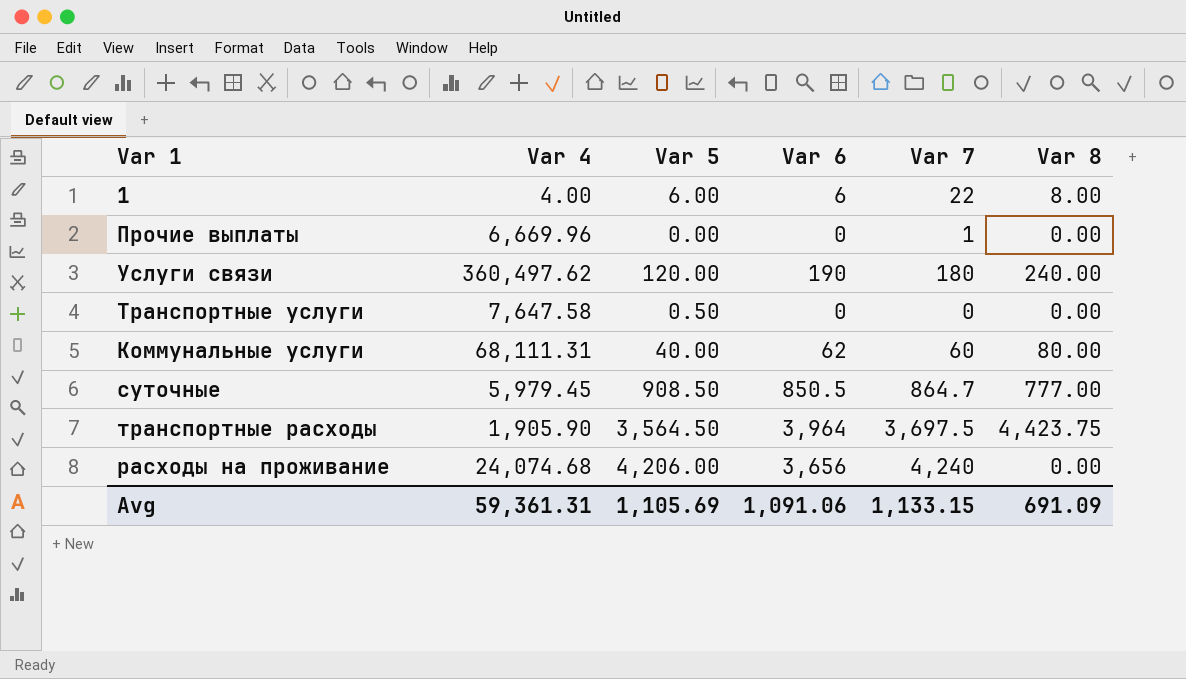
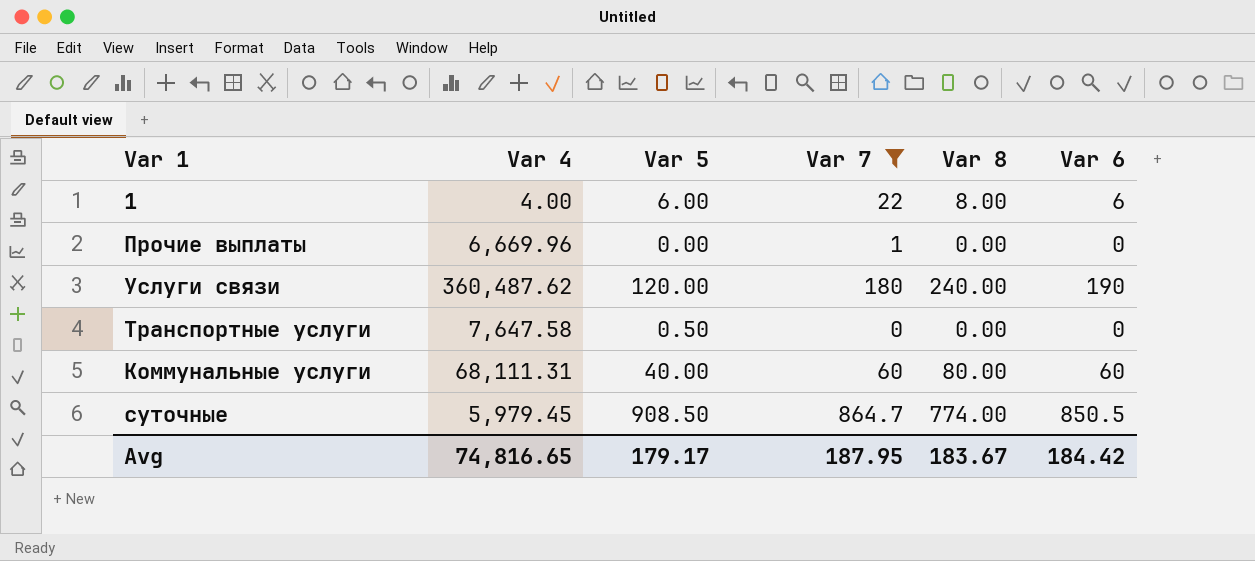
filter: none -> Var 7 <= 864.7
column Var 6 | position: 4 -> 6
Услуги связи | Var 4: 360,497.62 -> 360,487.62
Коммунальные услуги | Var 6: 62 -> 60
суточные | Var 8: 777.00 -> 774.00
Avg | Var 4: 59,361.31 -> 74,816.65
Avg | Var 5: 1,105.69 -> 179.17
Avg | Var 7: 1,133.15 -> 187.95
Avg | Var 8: 691.09 -> 183.67
Avg | Var 6: 1,091.06 -> 184.42

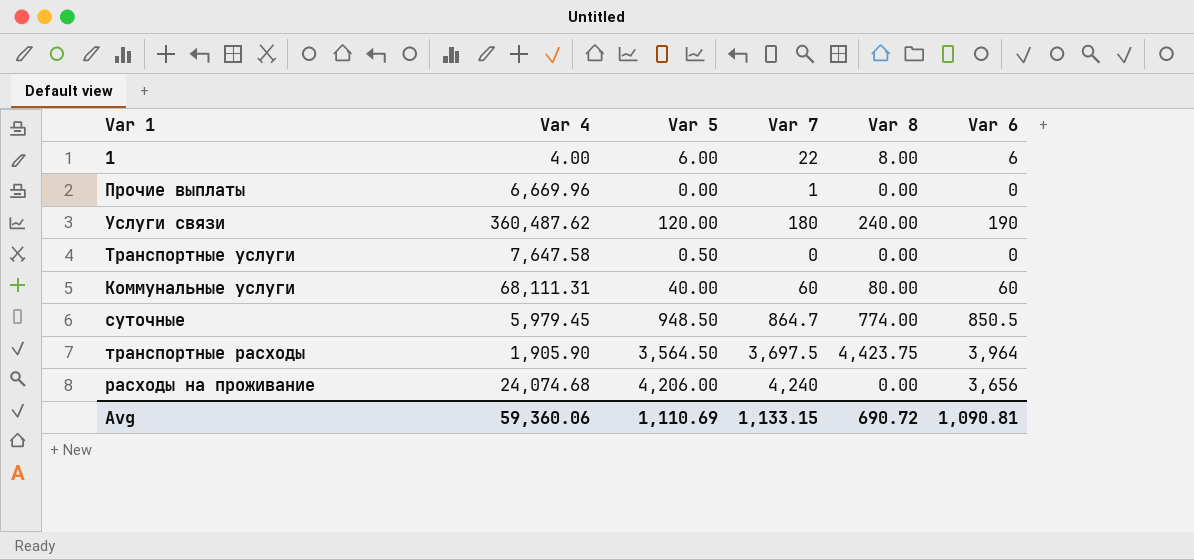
filter: Var 7 <= 864.7 -> none
суточные | Var 5: 908.50 -> 948.50
Avg | Var 4: 74,816.65 -> 59,360.06
Avg | Var 5: 179.17 -> 1,110.69
Avg | Var 7: 187.95 -> 1,133.15
Avg | Var 8: 183.67 -> 690.72
Avg | Var 6: 184.42 -> 1,090.81

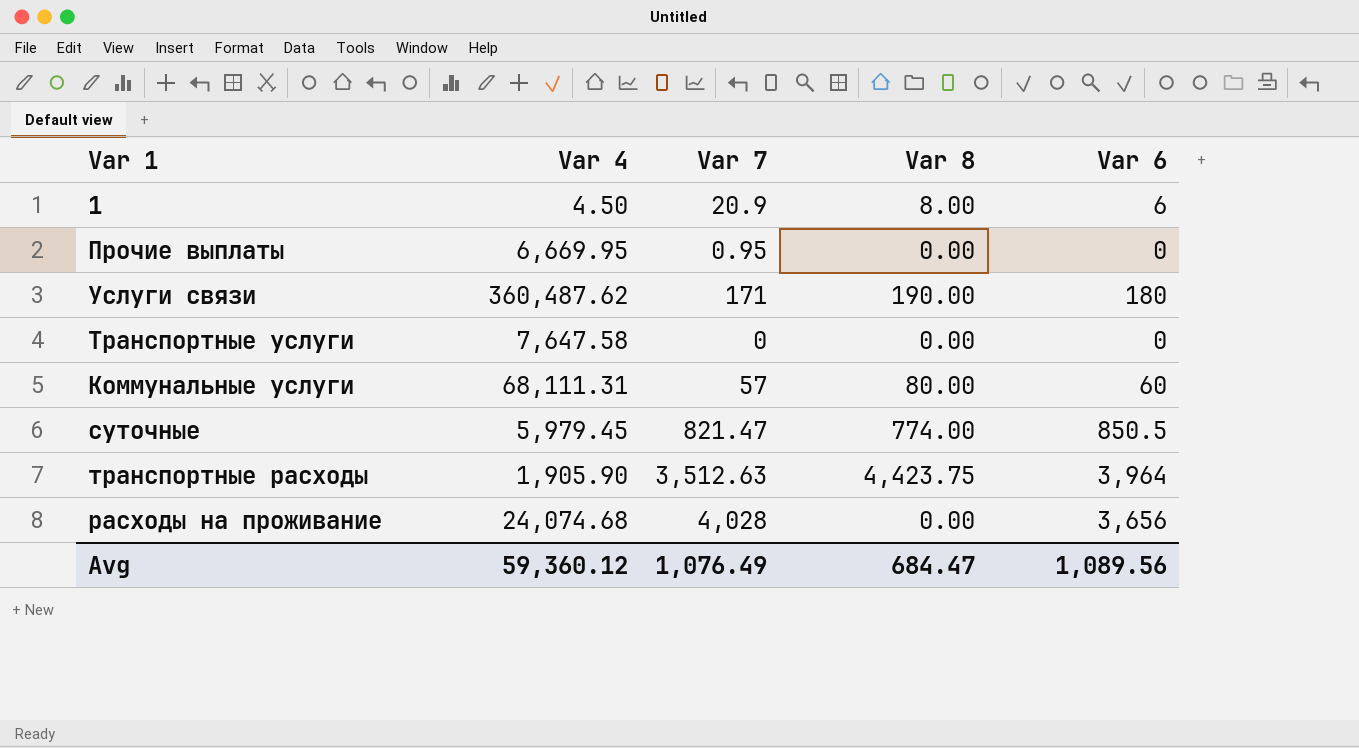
column Var 5 | position: 3 -> none
1 | Var 4: 4.00 -> 4.50
1 | Var 7: 22 -> 20.9
Прочие выплаты | Var 4: 6,669.96 -> 6,669.95
Прочие выплаты | Var 7: 1 -> 0.95
Услуги связи | Var 7: 180 -> 171
Услуги связи | Var 8: 240.00 -> 190.00
Услуги связи | Var 6: 190 -> 180
Коммунальные услуги | Var 7: 60 -> 57
суточные | Var 7: 864.7 -> 821.47
транспортные расходы | Var 7: 3,697.5 -> 3,512.63
расходы на проживание | Var 7: 4,240 -> 4,028
Avg | Var 4: 59,360.06 -> 59,360.12
Avg | Var 7: 1,133.15 -> 1,076.49
Avg | Var 8: 690.72 -> 684.47
Avg | Var 6: 1,090.81 -> 1,089.56

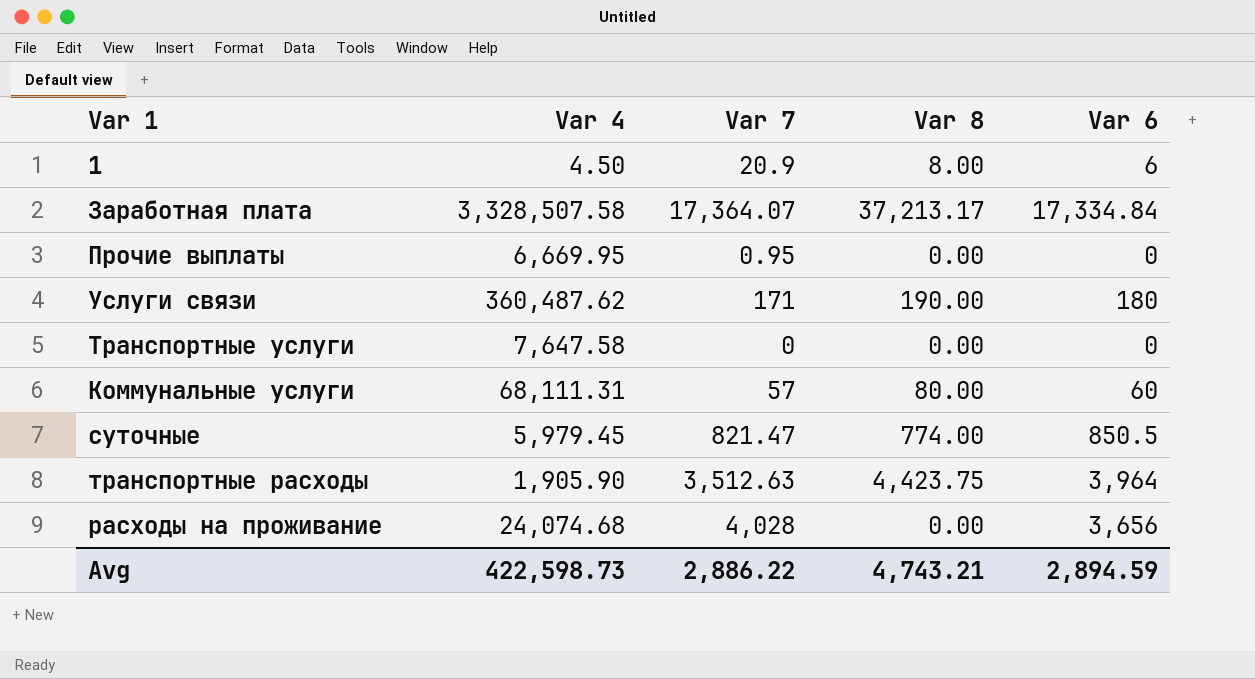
row Заработная плата: none -> 3,328,507.58 | 17,364.07 | 37,213.17 | 17,334.84
Avg | Var 4: 59,360.12 -> 422,598.73
Avg | Var 7: 1,076.49 -> 2,886.22
Avg | Var 8: 684.47 -> 4,743.21
Avg | Var 6: 1,089.56 -> 2,894.59

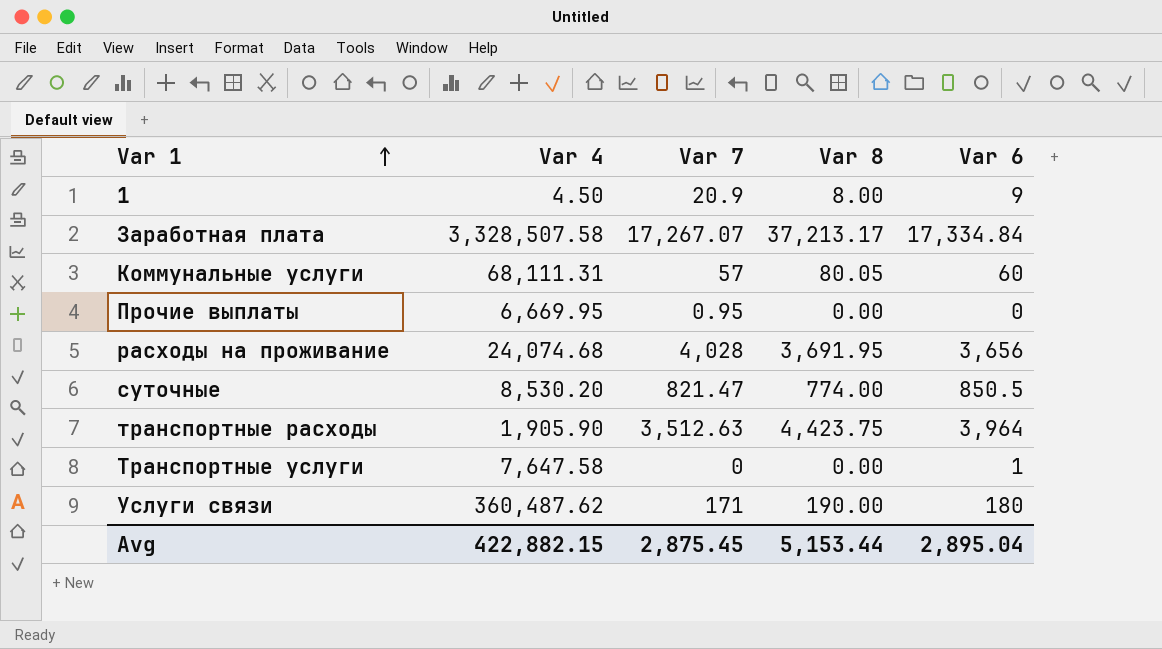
row order: none -> Var 1 ascending
1 | Var 6: 6 -> 9
Заработная плата | Var 7: 17,364.07 -> 17,267.07
Коммунальные услуги | Var 8: 80.00 -> 80.05
расходы на проживание | Var 8: 0.00 -> 3,691.95
суточные | Var 4: 5,979.45 -> 8,530.20
Транспортные услуги | Var 6: 0 -> 1
Avg | Var 4: 422,598.73 -> 422,882.15
Avg | Var 7: 2,886.22 -> 2,875.45
Avg | Var 8: 4,743.21 -> 5,153.44
Avg | Var 6: 2,894.59 -> 2,895.04

